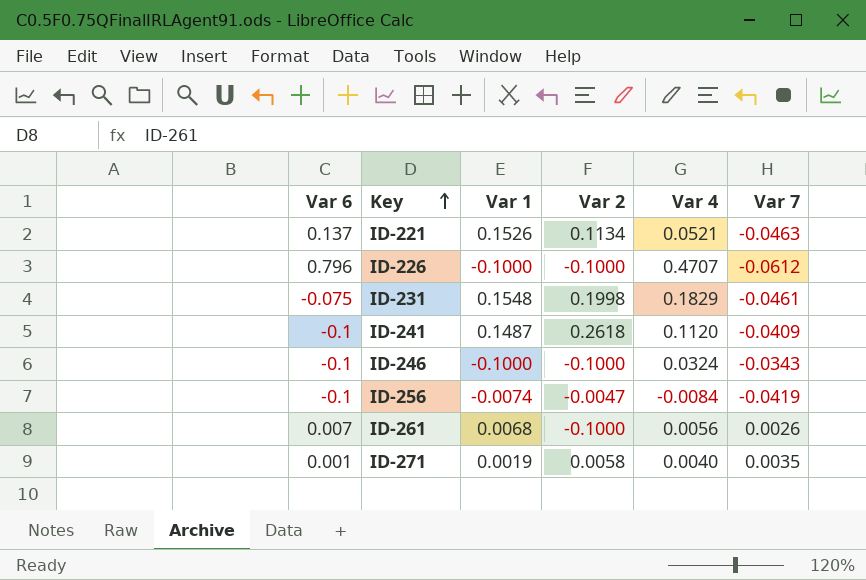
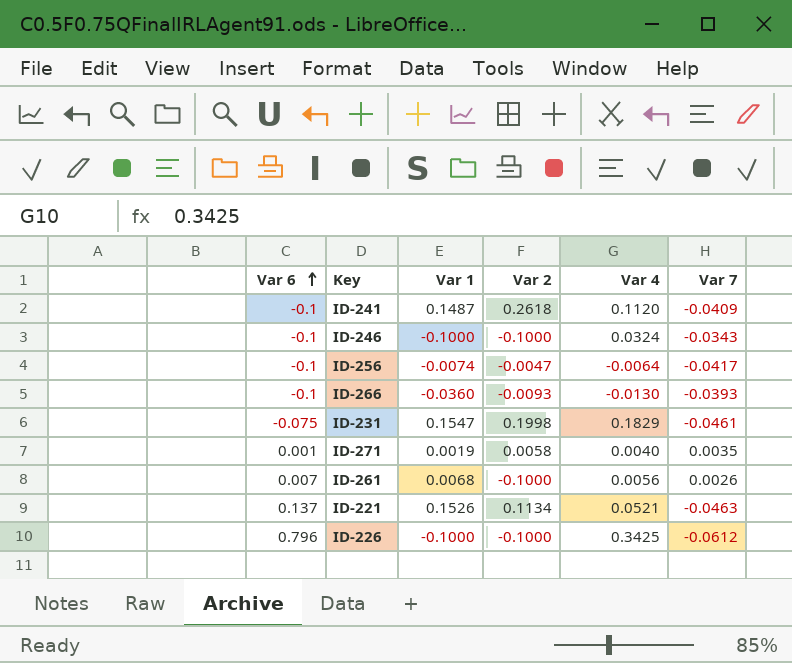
row order: Key ascending -> Var 6 ascending
ID-256 | Var 4: -0.0084 -> -0.0064
ID-256 | Var 7: -0.0419 -> -0.0417
row ID-266: none -> -0.1 | -0.0360 | -0.0093 | -0.0130 | -0.0393
ID-231 | Var 1: 0.1548 -> 0.1547
ID-226 | Var 4: 0.4707 -> 0.3425

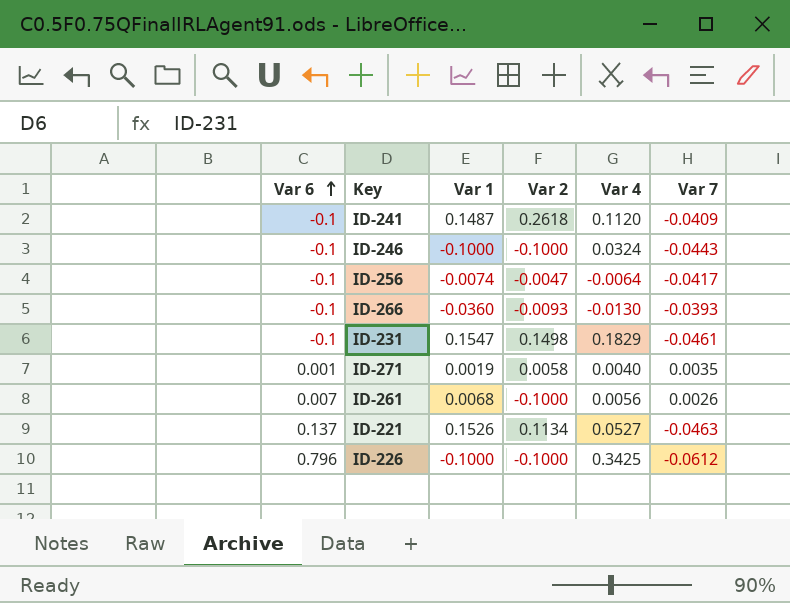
ID-246 | Var 7: -0.0343 -> -0.0443
ID-231 | Var 6: -0.075 -> -0.1
ID-231 | Var 2: 0.1998 -> 0.1498
ID-221 | Var 4: 0.0521 -> 0.0527

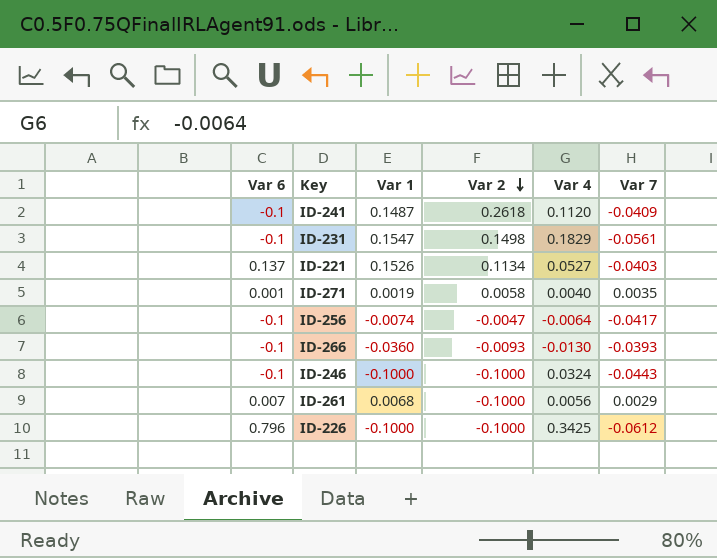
row order: Var 6 ascending -> Var 2 descending
ID-231 | Var 7: -0.0461 -> -0.0561
ID-221 | Var 7: -0.0463 -> -0.0403
ID-261 | Var 7: 0.0026 -> 0.0029

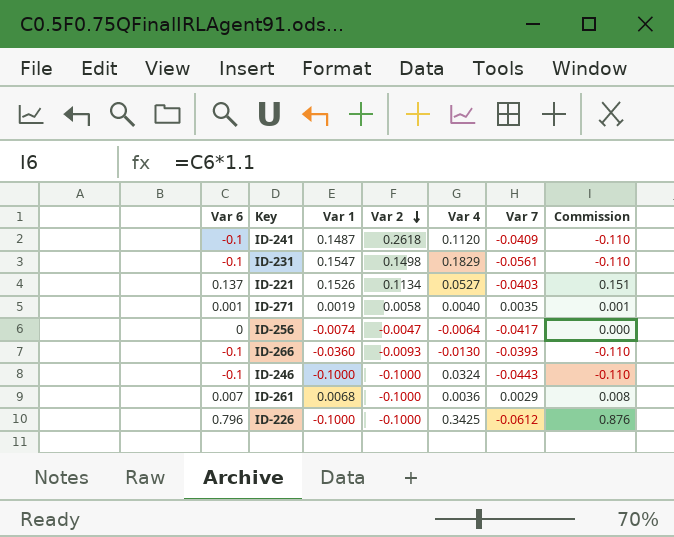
column Commission | formula: none -> [Var 6] * 1.1
ID-256 | Var 6: -0.1 -> 0
ID-261 | Var 4: 0.0056 -> 0.0036

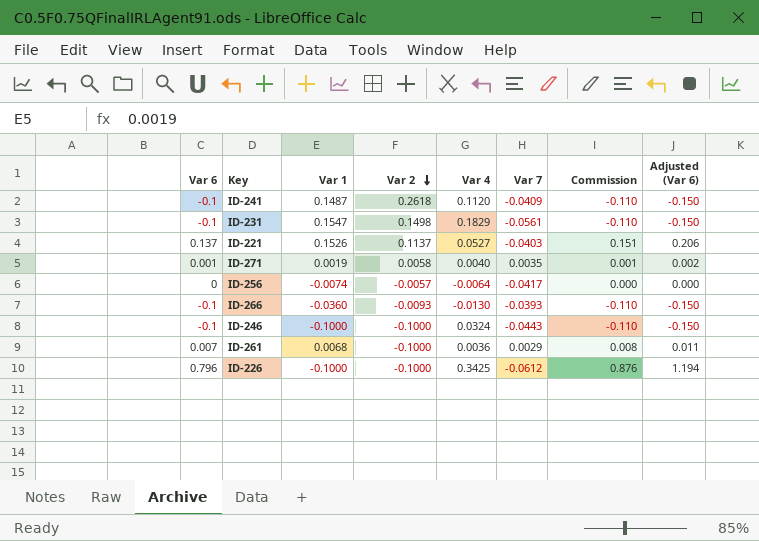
column Adjusted (Var 6) | formula: none -> [Var 6] * 1.5
ID-221 | Var 2: 0.1134 -> 0.1137
ID-256 | Var 2: -0.0047 -> -0.0057

